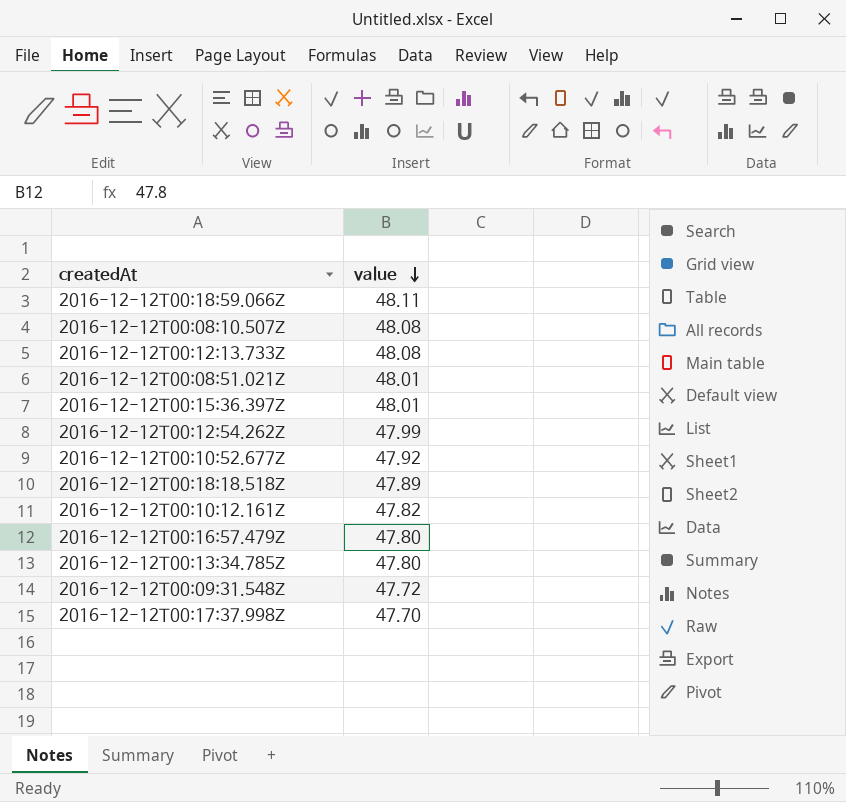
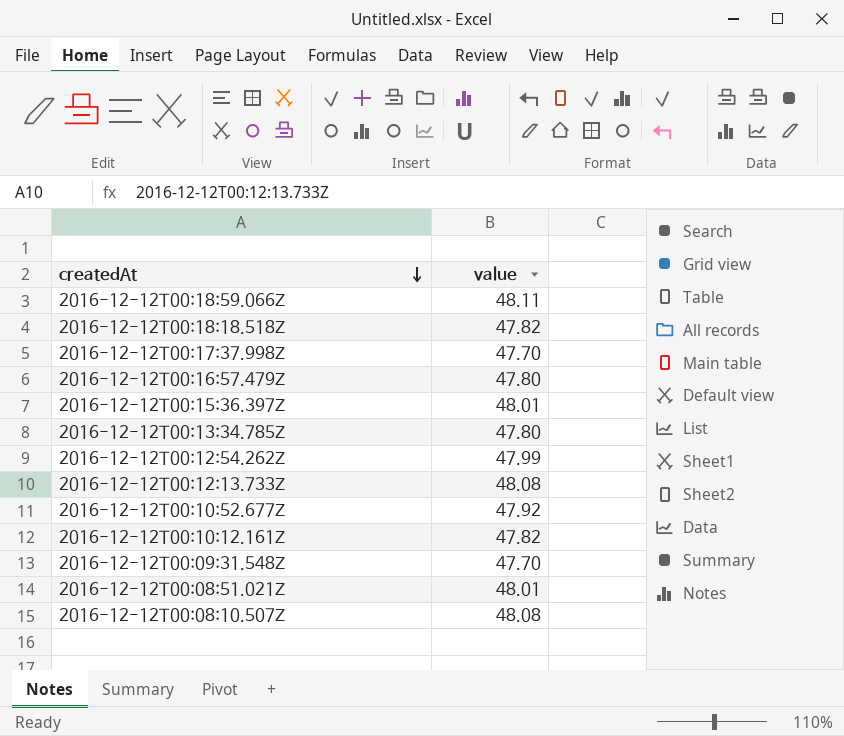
row order: value descending -> createdAt descending
2016-12-12T00:18:18.518Z | value: 47.89 -> 47.82
2016-12-12T00:09:31.548Z | value: 47.72 -> 47.70

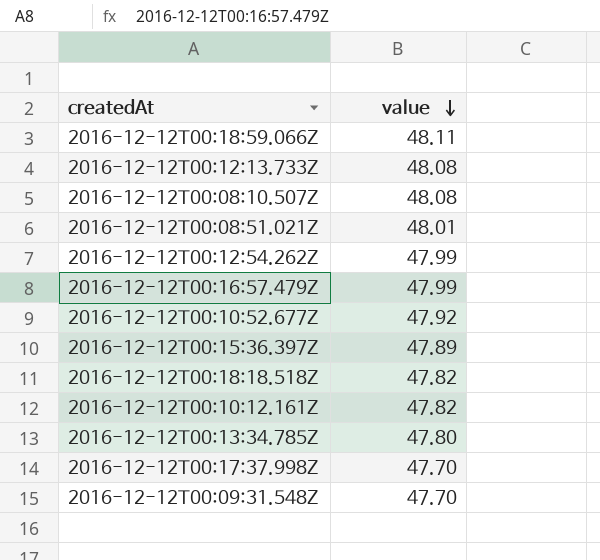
row order: createdAt descending -> value descending
2016-12-12T00:16:57.479Z | value: 47.80 -> 47.99
2016-12-12T00:15:36.397Z | value: 48.01 -> 47.89

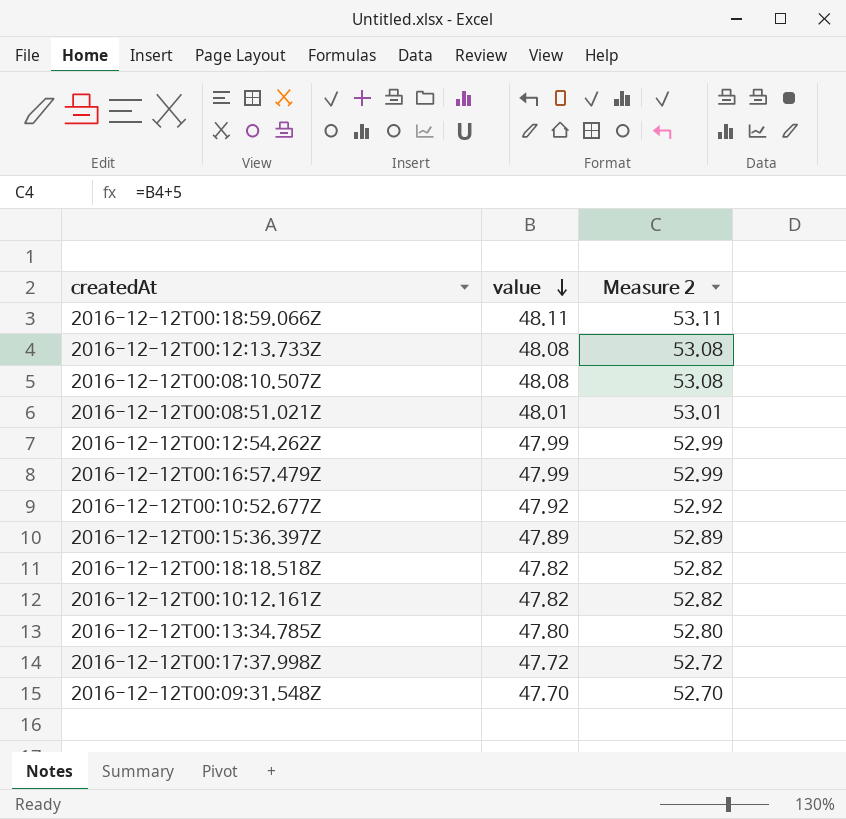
column Measure 2 | formula: none -> [value] + 5
2016-12-12T00:17:37.998Z | value: 47.70 -> 47.72

